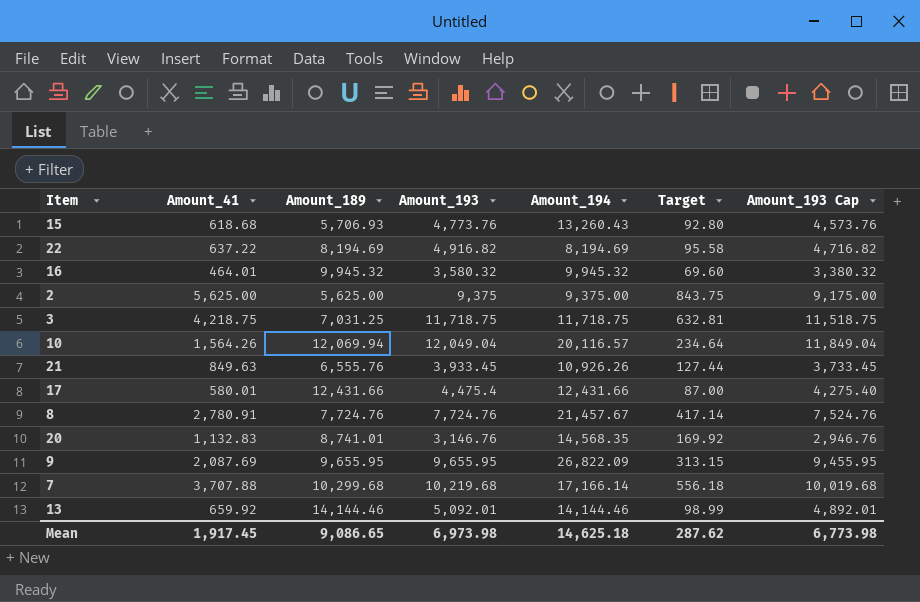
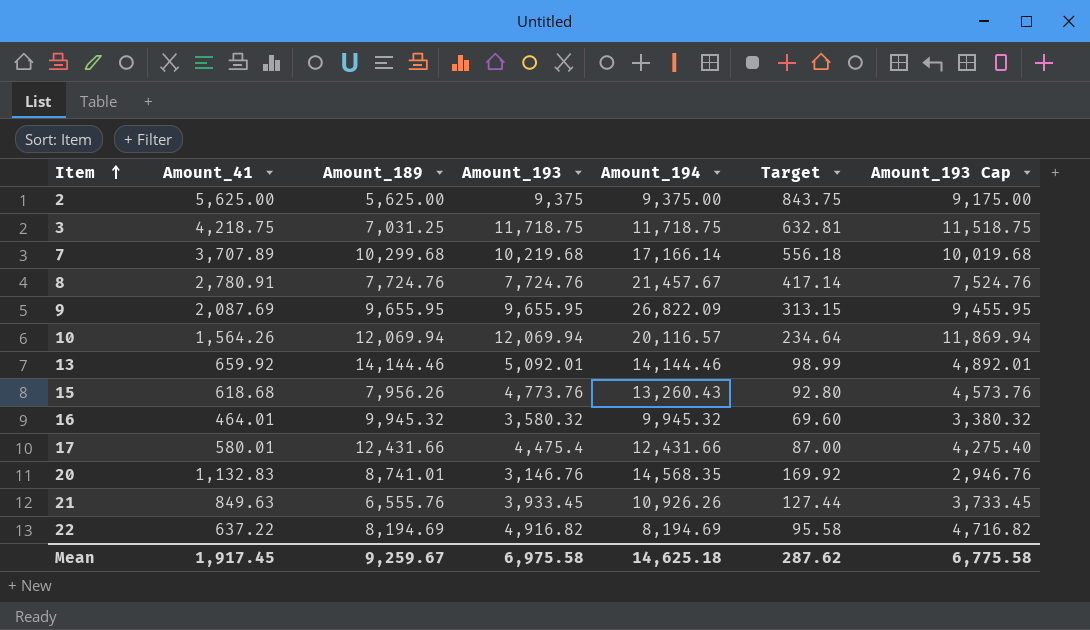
row order: none -> Item ascending
7 | Amount_41: 3,707.88 -> 3,707.89
10 | Amount_193: 12,049.04 -> 12,069.94
10 | Amount_193 Cap: 11,849.04 -> 11,869.94
15 | Amount_189: 5,706.93 -> 7,956.26
Mean | Amount_189: 9,086.65 -> 9,259.67
Mean | Amount_193: 6,973.98 -> 6,975.58
Mean | Amount_193 Cap: 6,773.98 -> 6,775.58

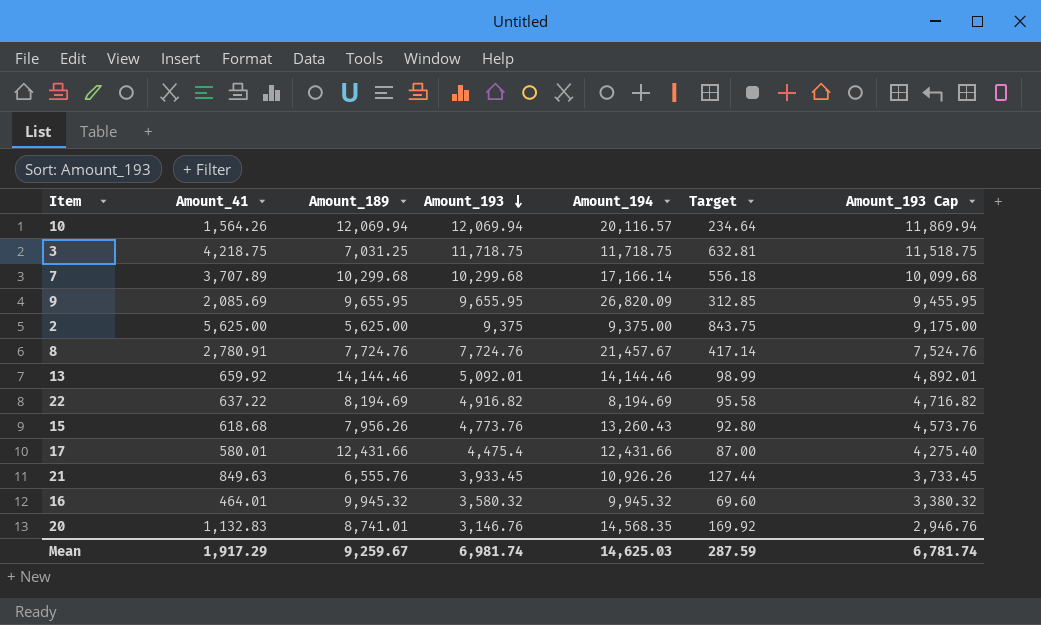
row order: Item ascending -> Amount_193 descending
7 | Amount_193: 10,219.68 -> 10,299.68
7 | Amount_193 Cap: 10,019.68 -> 10,099.68
9 | Amount_41: 2,087.69 -> 2,085.69
9 | Amount_194: 26,822.09 -> 26,820.09
9 | Target: 313.15 -> 312.85
Mean | Amount_41: 1,917.45 -> 1,917.29
Mean | Amount_193: 6,975.58 -> 6,981.74
Mean | Amount_194: 14,625.18 -> 14,625.03
Mean | Target: 287.62 -> 287.59
Mean | Amount_193 Cap: 6,775.58 -> 6,781.74

